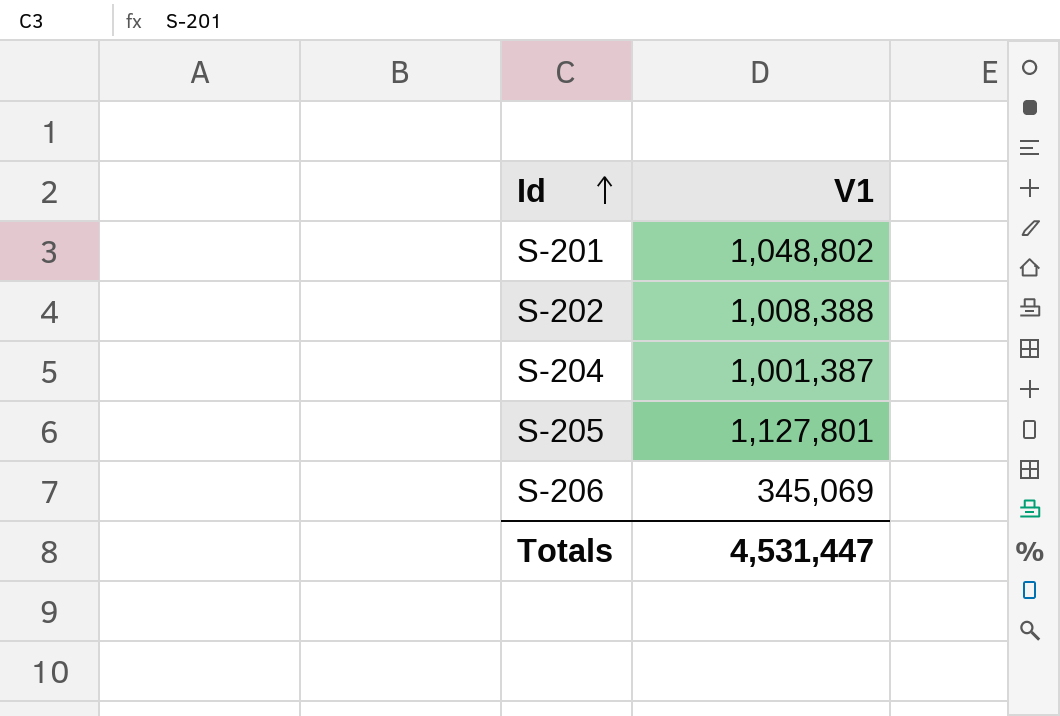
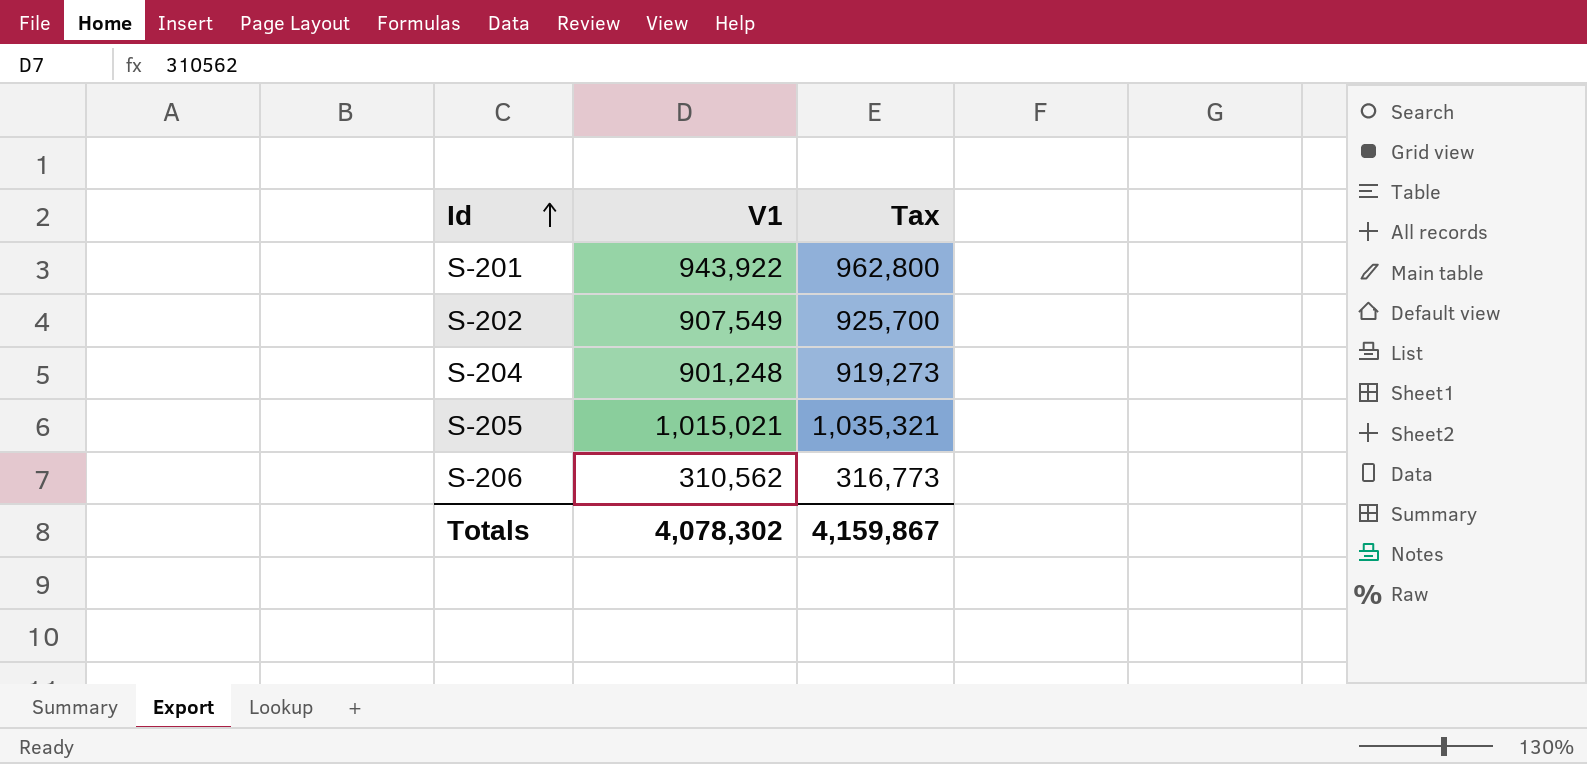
column Tax | formula: none -> [V1] * 1.02
S-201 | V1: 1,048,802 -> 943,922
S-202 | V1: 1,008,388 -> 907,549
S-204 | V1: 1,001,387 -> 901,248
S-205 | V1: 1,127,801 -> 1,015,021
S-206 | V1: 345,069 -> 310,562
Totals | V1: 4,531,447 -> 4,078,302

